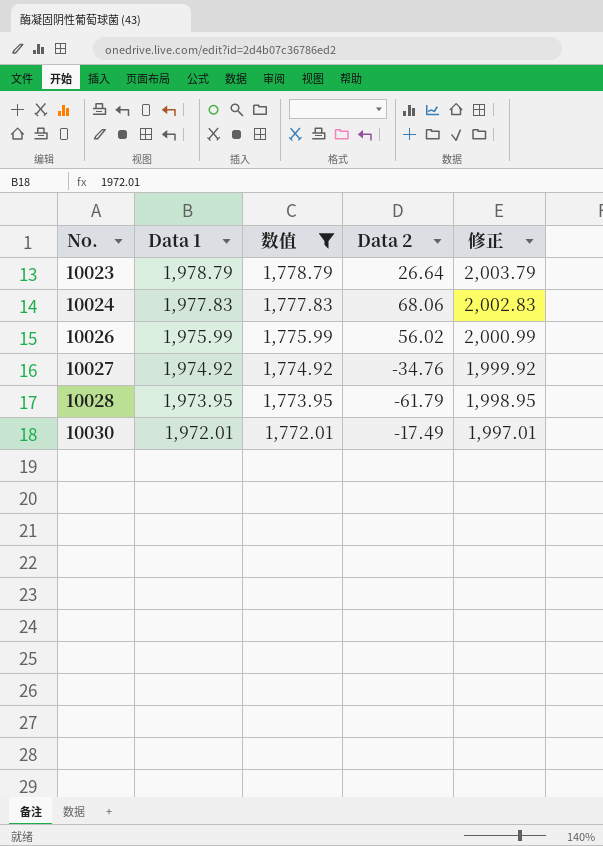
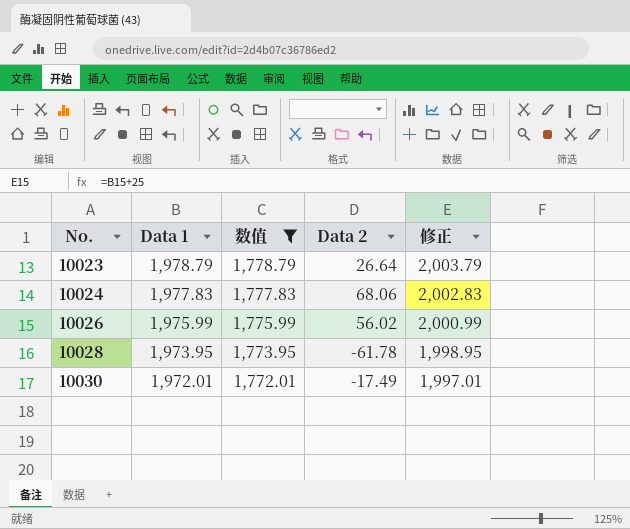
row 10027: 1,974.92 | 1,774.92 | -34.76 | 1,999.92 -> none
10028 | Data 2: -61.79 -> -61.78

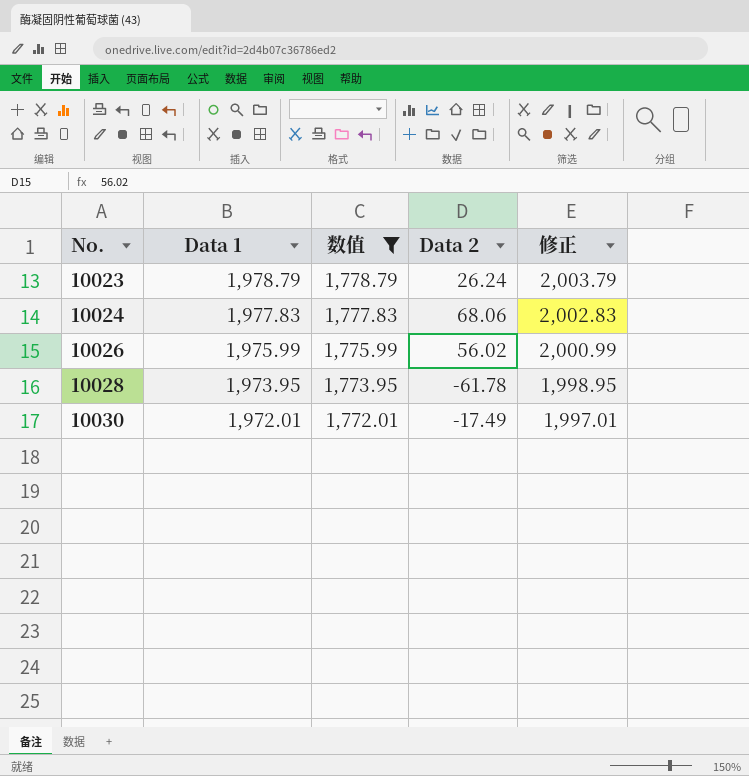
10023 | Data 2: 26.64 -> 26.24

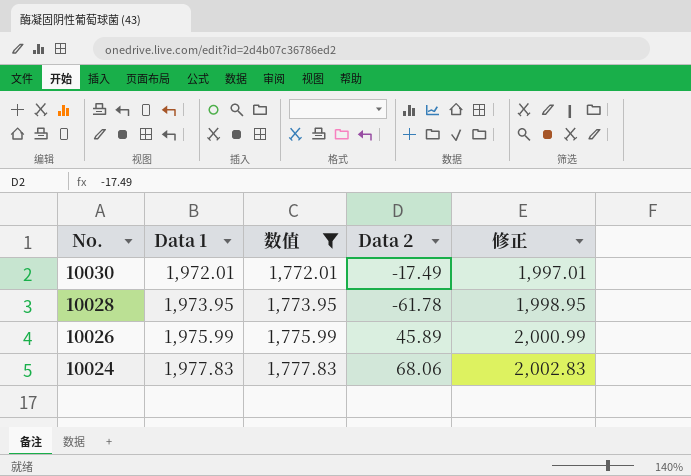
row order: No. ascending -> No. descending
row 10023: 1,978.79 | 1,778.79 | 26.24 | 2,003.79 -> none
10026 | Data 2: 56.02 -> 45.89

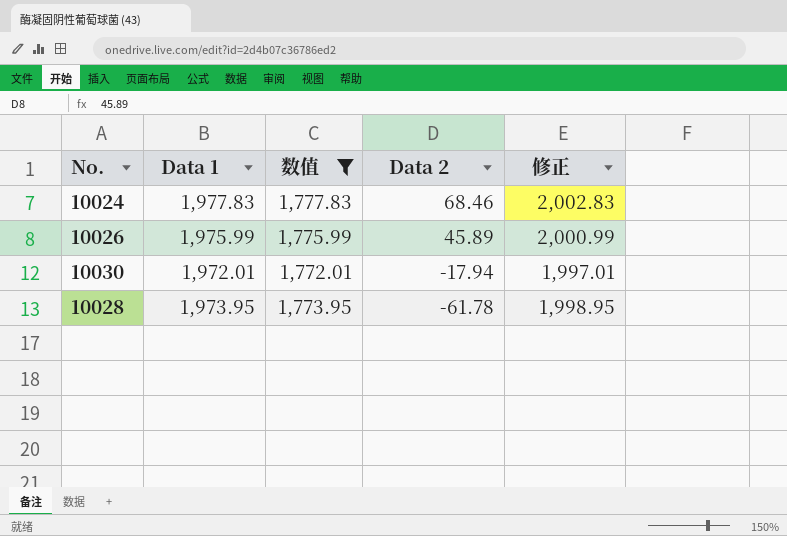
row order: No. descending -> Data 2 descending
10024 | Data 2: 68.06 -> 68.46
10030 | Data 2: -17.49 -> -17.94

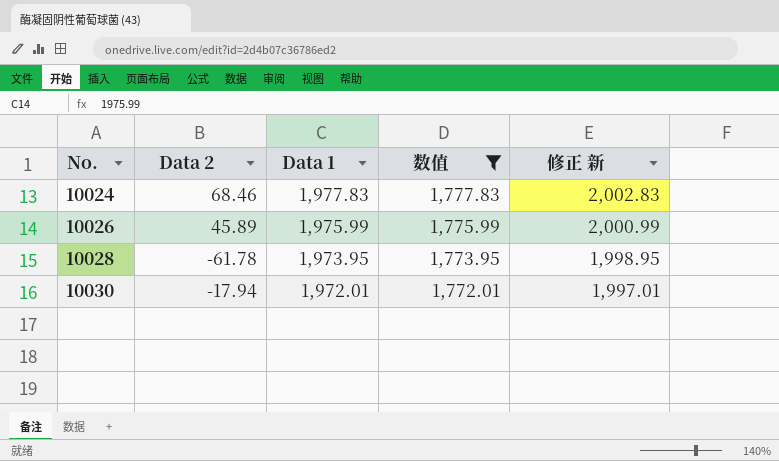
row order: Data 2 descending -> No. ascending
column Data 2 | position: 4 -> 2
column name: 修正 -> 修正 新

